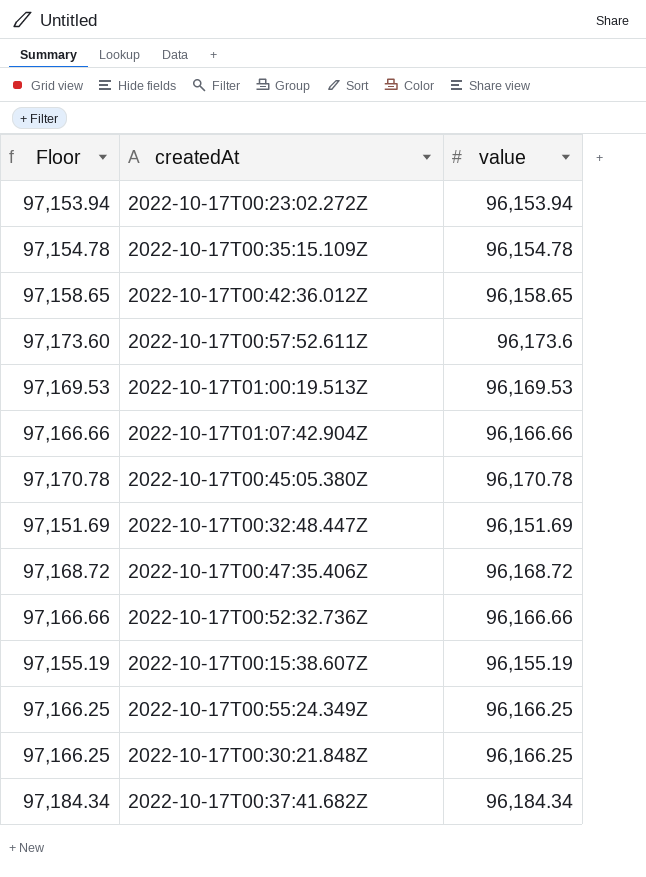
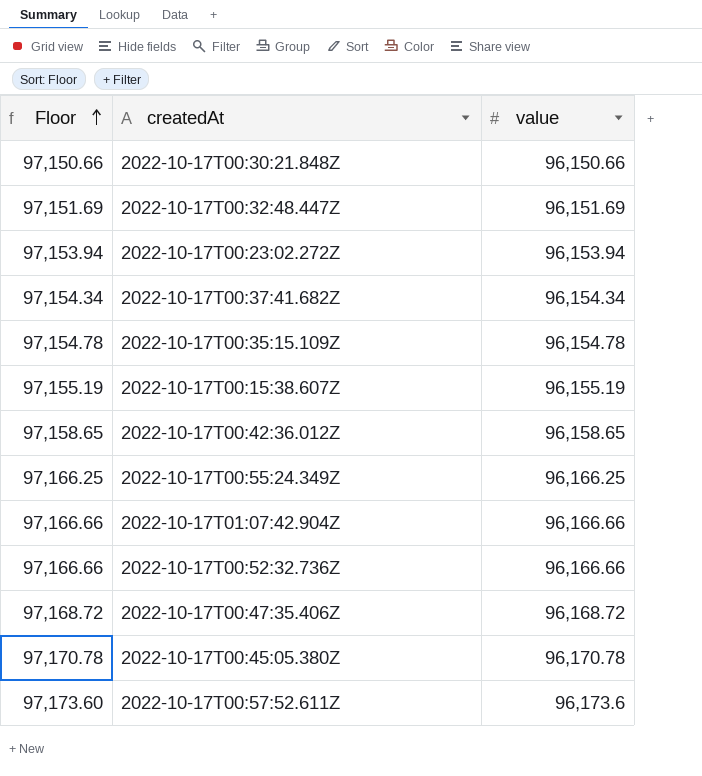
row order: none -> Floor ascending
row 2022-10-17T01:00:19.513Z: 97,169.53 | 96,169.53 -> none
2022-10-17T00:30:21.848Z | Floor: 97,166.25 -> 97,150.66
2022-10-17T00:30:21.848Z | value: 96,166.25 -> 96,150.66
2022-10-17T00:37:41.682Z | Floor: 97,184.34 -> 97,154.34
2022-10-17T00:37:41.682Z | value: 96,184.34 -> 96,154.34

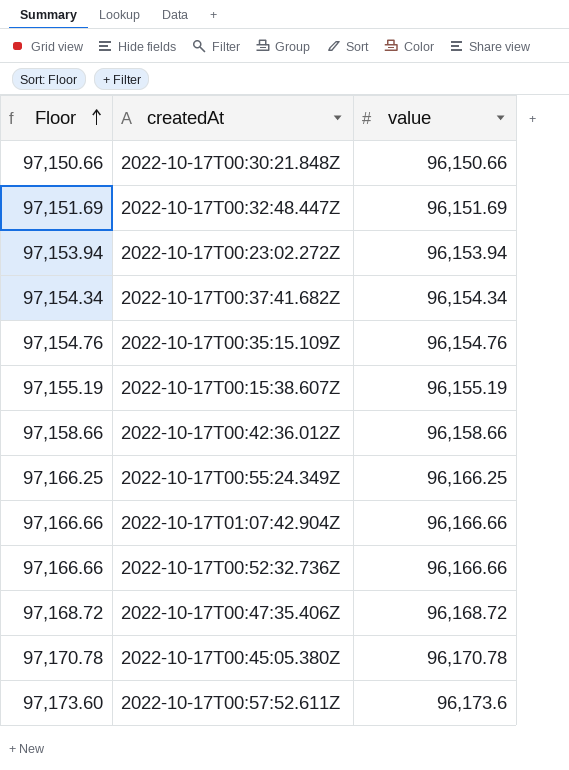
2022-10-17T00:35:15.109Z | Floor: 97,154.78 -> 97,154.76
2022-10-17T00:35:15.109Z | value: 96,154.78 -> 96,154.76
2022-10-17T00:42:36.012Z | Floor: 97,158.65 -> 97,158.66
2022-10-17T00:42:36.012Z | value: 96,158.65 -> 96,158.66

